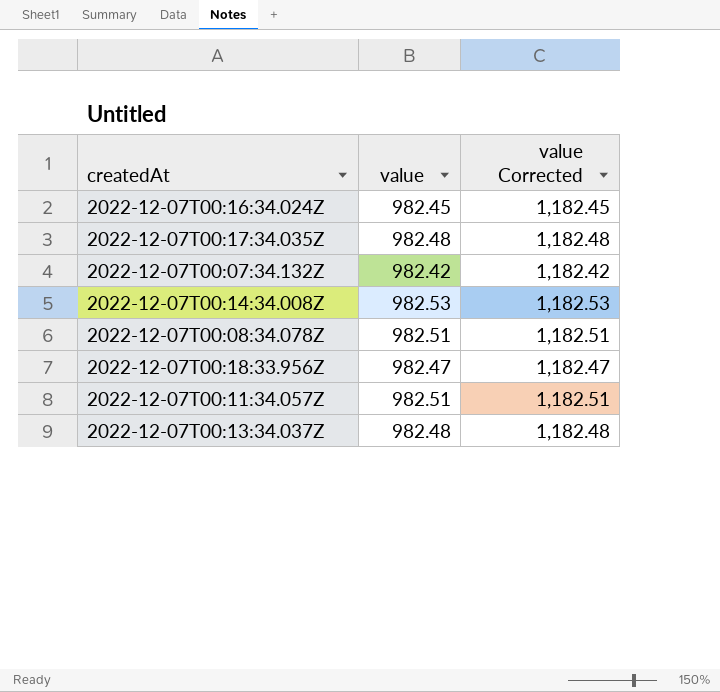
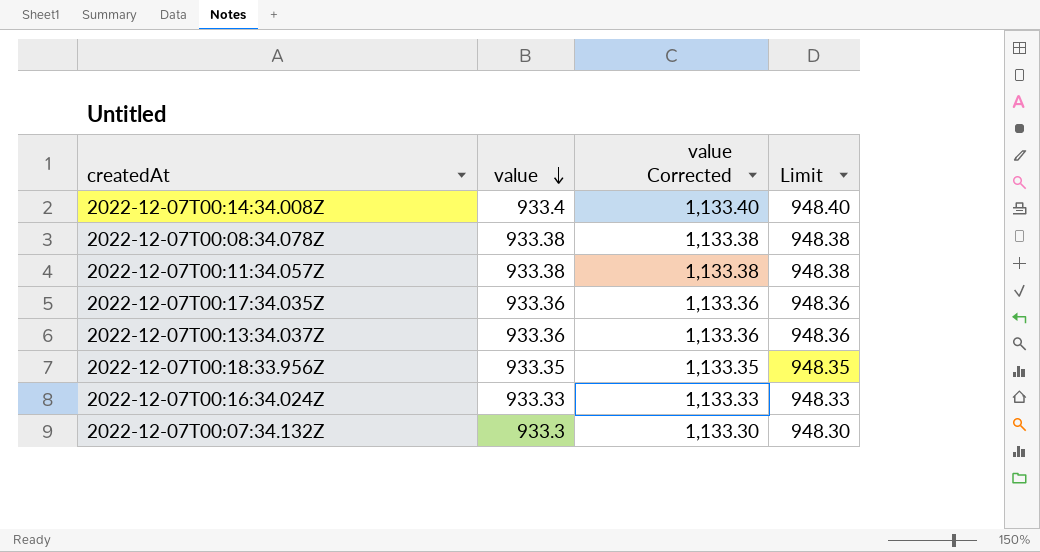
row order: none -> value descending
column Limit | formula: none -> [value] + 15
2022-12-07T00:14:34.008Z | value: 982.53 -> 933.4
2022-12-07T00:14:34.008Z | value Corrected: 1,182.53 -> 1,133.40
2022-12-07T00:08:34.078Z | value: 982.51 -> 933.38
2022-12-07T00:08:34.078Z | value Corrected: 1,182.51 -> 1,133.38
2022-12-07T00:11:34.057Z | value: 982.51 -> 933.38
2022-12-07T00:11:34.057Z | value Corrected: 1,182.51 -> 1,133.38
2022-12-07T00:17:34.035Z | value: 982.48 -> 933.36
2022-12-07T00:17:34.035Z | value Corrected: 1,182.48 -> 1,133.36
2022-12-07T00:13:34.037Z | value: 982.48 -> 933.36
2022-12-07T00:13:34.037Z | value Corrected: 1,182.48 -> 1,133.36
2022-12-07T00:18:33.956Z | value: 982.47 -> 933.35
2022-12-07T00:18:33.956Z | value Corrected: 1,182.47 -> 1,133.35
2022-12-07T00:16:34.024Z | value: 982.45 -> 933.33
2022-12-07T00:16:34.024Z | value Corrected: 1,182.45 -> 1,133.33
2022-12-07T00:07:34.132Z | value: 982.42 -> 933.3
2022-12-07T00:07:34.132Z | value Corrected: 1,182.42 -> 1,133.30

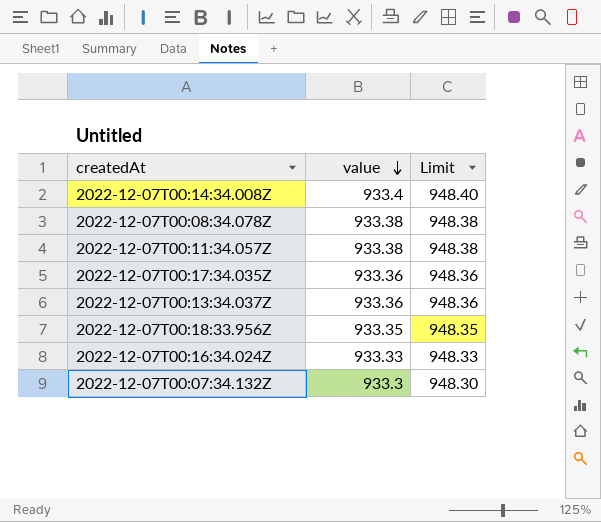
column value Corrected | formula: [value] + 200 -> none

